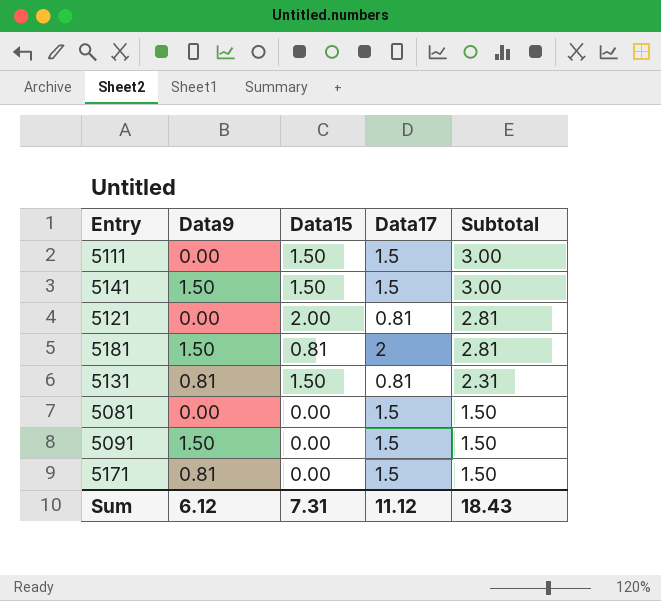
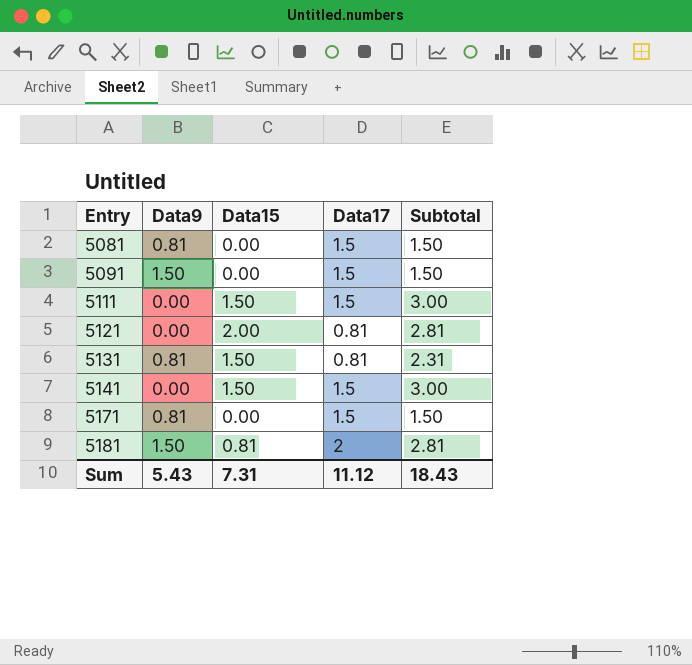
row order: Subtotal descending -> Entry ascending
5081 | Data9: 0.00 -> 0.81
5141 | Data9: 1.50 -> 0.00
Sum | Data9: 6.12 -> 5.43

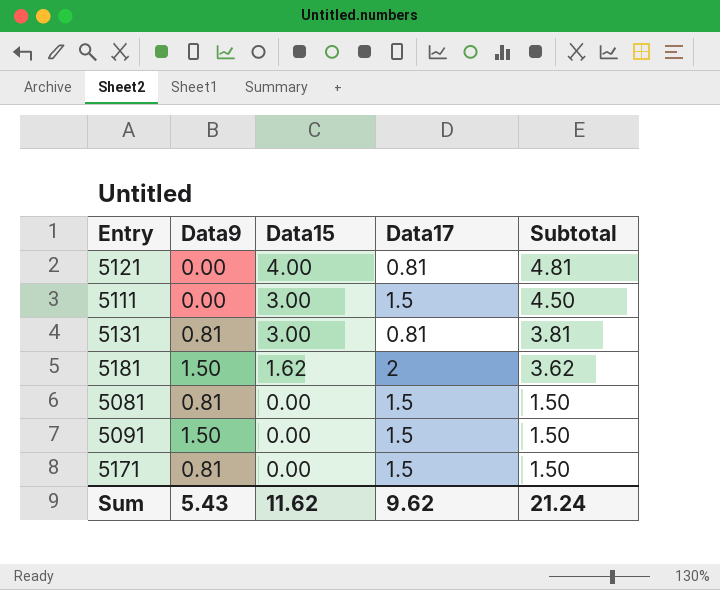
row order: Entry ascending -> Data15 descending
row 5141: 0.00 | 1.50 | 1.5 | 3.00 -> none
5121 | Data15: 2.00 -> 4.00
5121 | Subtotal: 2.81 -> 4.81
5111 | Data15: 1.50 -> 3.00
5111 | Subtotal: 3.00 -> 4.50
5131 | Data15: 1.50 -> 3.00
5131 | Subtotal: 2.31 -> 3.81
5181 | Data15: 0.81 -> 1.62
5181 | Subtotal: 2.81 -> 3.62
Sum | Data15: 7.31 -> 11.62
Sum | Data17: 11.12 -> 9.62
Sum | Subtotal: 18.43 -> 21.24

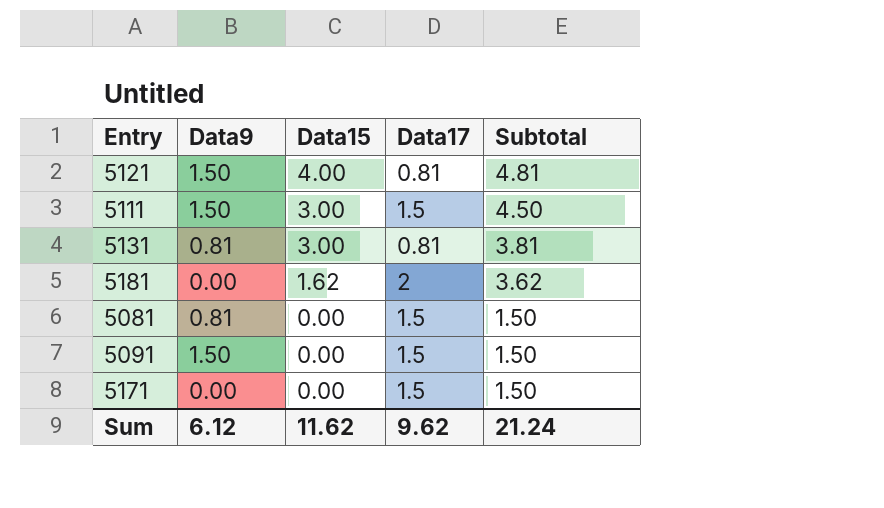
5121 | Data9: 0.00 -> 1.50
5111 | Data9: 0.00 -> 1.50
5181 | Data9: 1.50 -> 0.00
5171 | Data9: 0.81 -> 0.00
Sum | Data9: 5.43 -> 6.12

